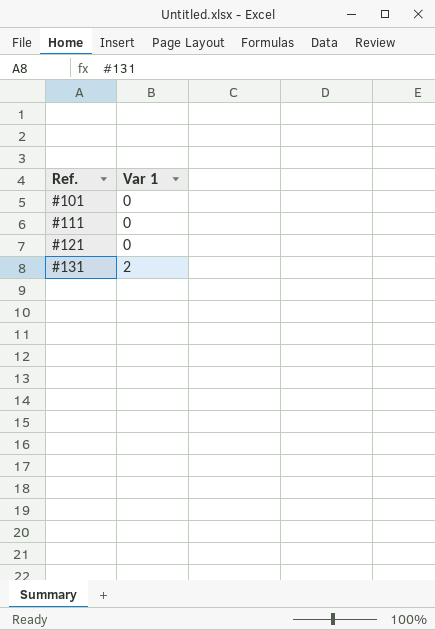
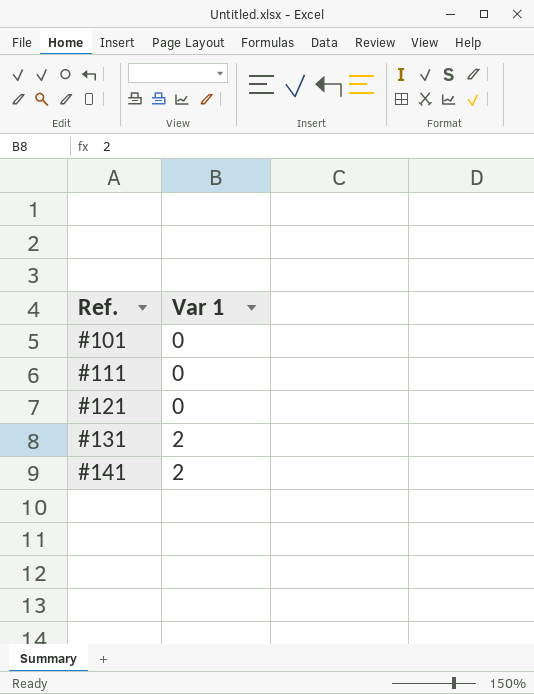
row #141: none -> 2

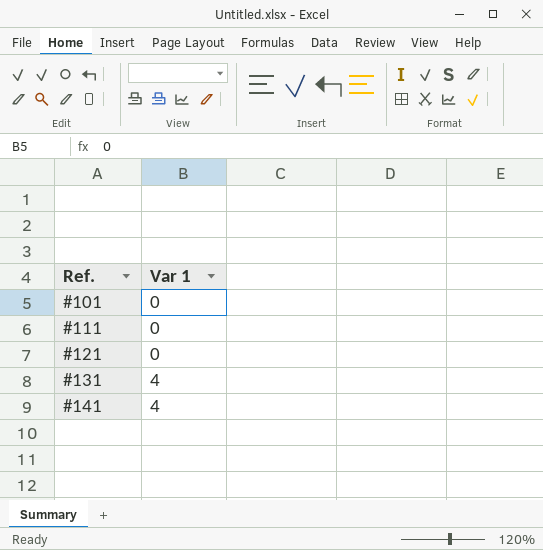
#131 | Var 1: 2 -> 4
#141 | Var 1: 2 -> 4

